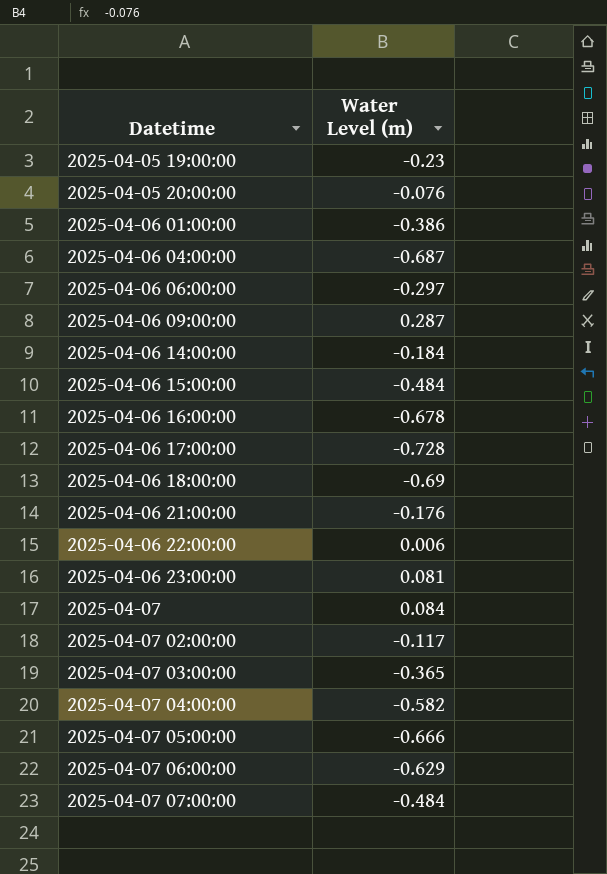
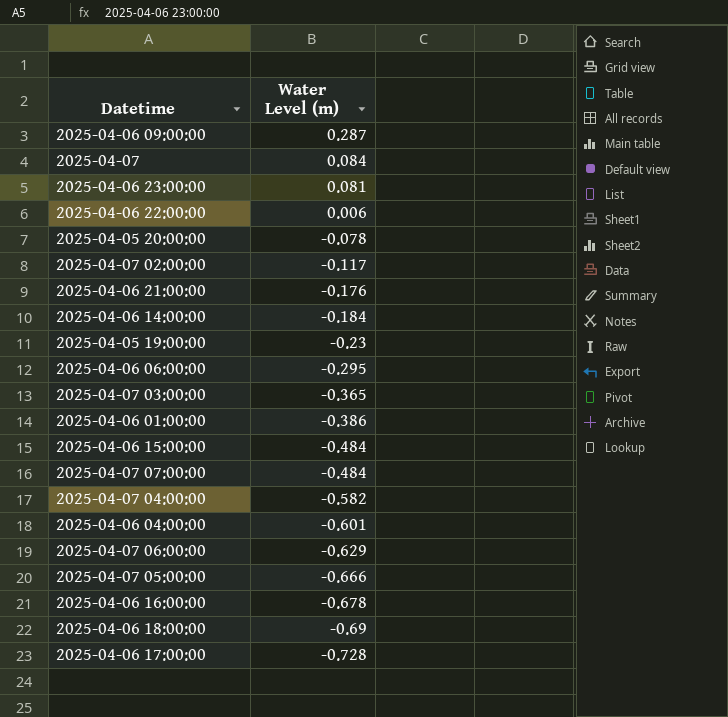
row order: Datetime ascending -> Water Level (m) descending
2025-04-05 20:00:00 | Water Level (m): -0.076 -> -0.078
2025-04-06 06:00:00 | Water Level (m): -0.297 -> -0.295
2025-04-06 04:00:00 | Water Level (m): -0.687 -> -0.601

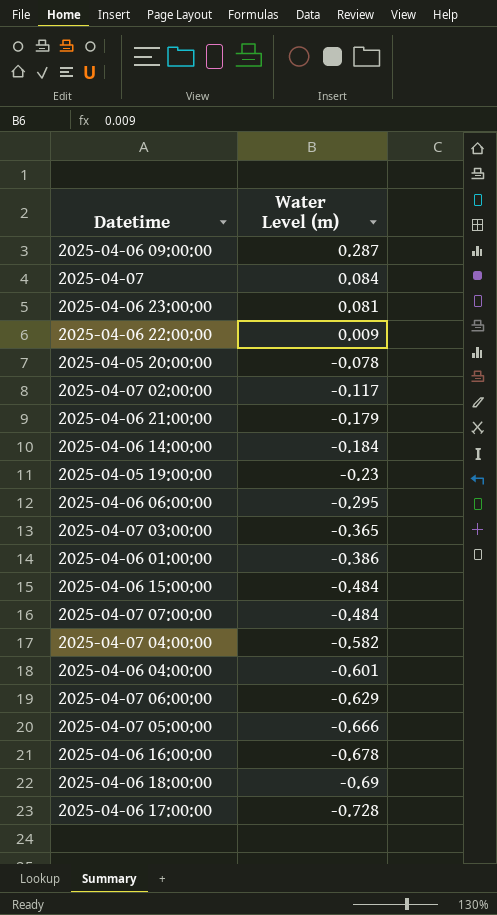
2025-04-06 22:00:00 | Water Level (m): 0.006 -> 0.009
2025-04-06 21:00:00 | Water Level (m): -0.176 -> -0.179

